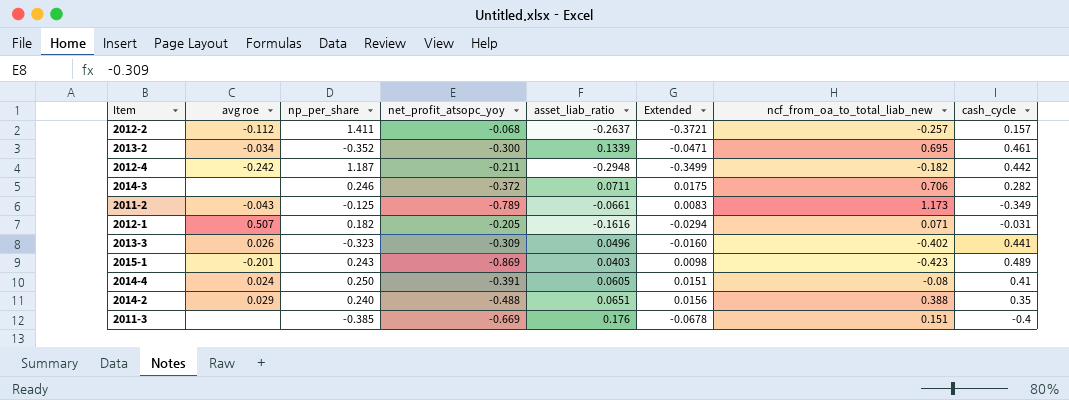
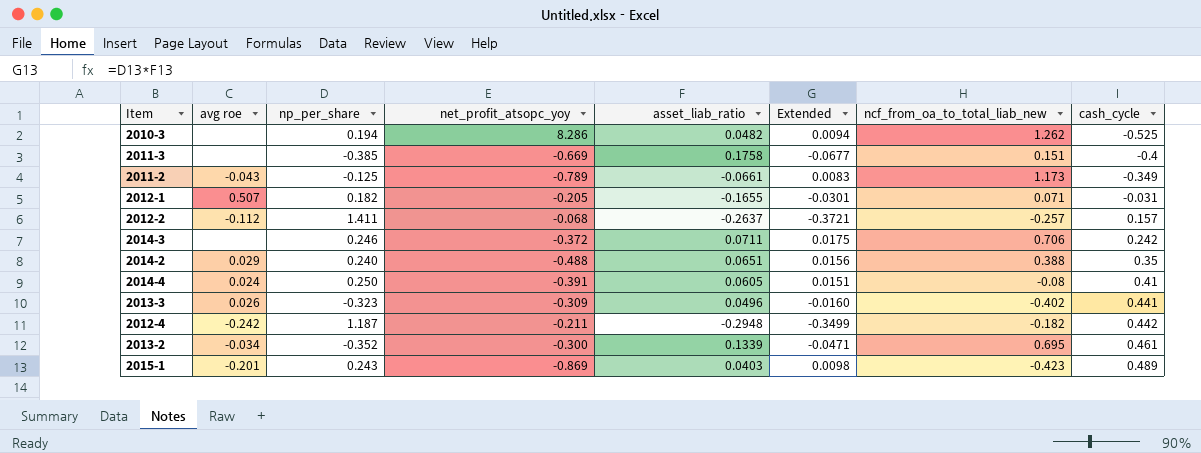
row order: none -> cash_cycle ascending
row 2010-3: none -> none | 0.194 | 8.286 | 0.0482 | 0.0094 | 1.262 | -0.525
2011-3 | asset_liab_ratio: 0.176 -> 0.1758
2011-3 | Extended: -0.0678 -> -0.0677
2012-1 | asset_liab_ratio: -0.1616 -> -0.1655
2012-1 | Extended: -0.0294 -> -0.0301
2014-3 | cash_cycle: 0.282 -> 0.242

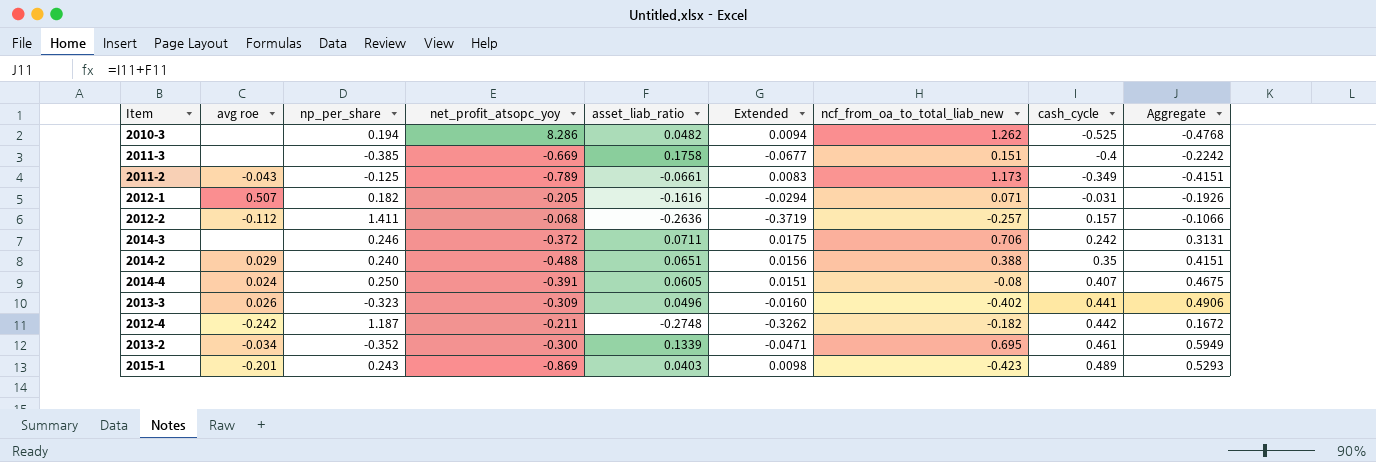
column Aggregate | formula: none -> [asset_liab_ratio] + [cash_cycle]
2012-1 | asset_liab_ratio: -0.1655 -> -0.1616
2012-1 | Extended: -0.0301 -> -0.0294
2012-2 | asset_liab_ratio: -0.2637 -> -0.2636
2012-2 | Extended: -0.3721 -> -0.3719
2014-4 | cash_cycle: 0.41 -> 0.407
2012-4 | asset_liab_ratio: -0.2948 -> -0.2748
2012-4 | Extended: -0.3499 -> -0.3262

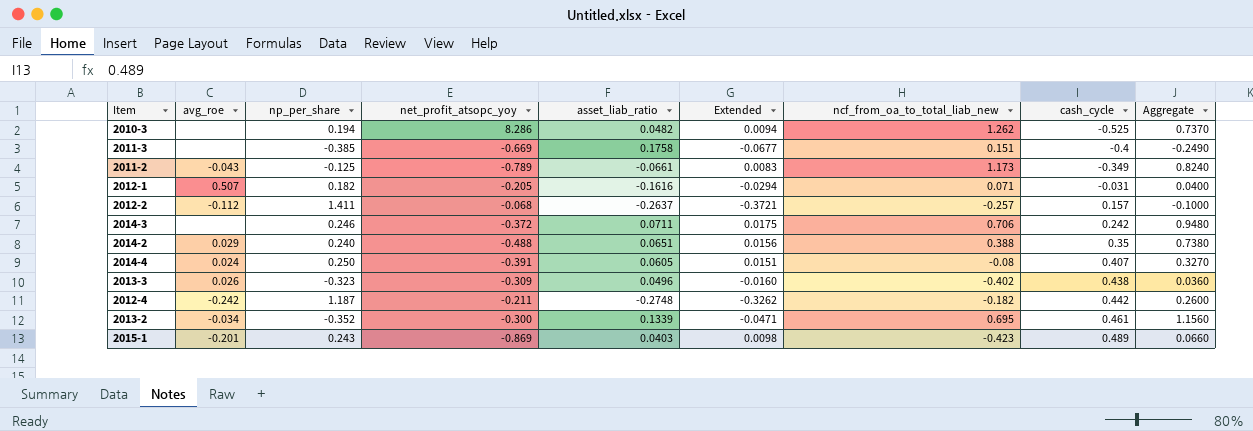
column name: avg roe -> avg_roe
column Aggregate | formula: [asset_liab_ratio] + [cash_cycle] -> [ncf_from_oa_to_total_liab_new] + [cash_cycle]
2012-2 | asset_liab_ratio: -0.2636 -> -0.2637
2012-2 | Extended: -0.3719 -> -0.3721
2013-3 | cash_cycle: 0.441 -> 0.438

